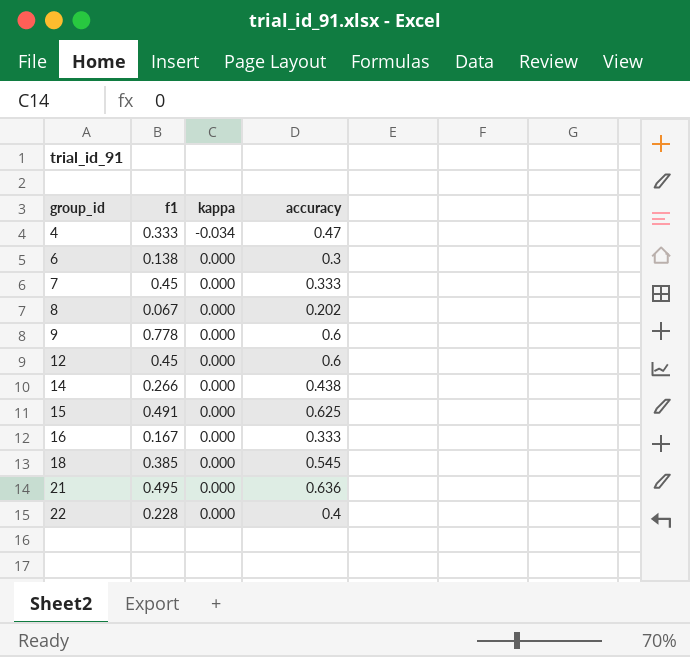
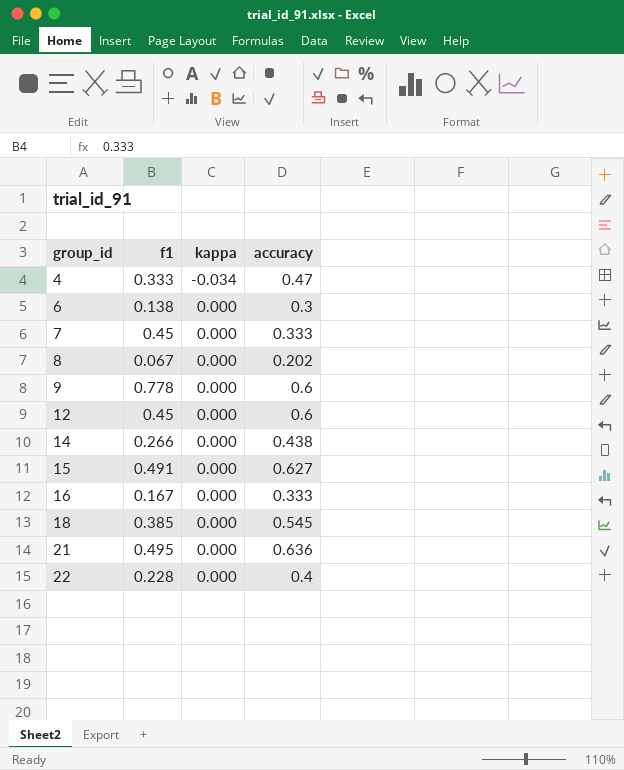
15 | accuracy: 0.625 -> 0.627

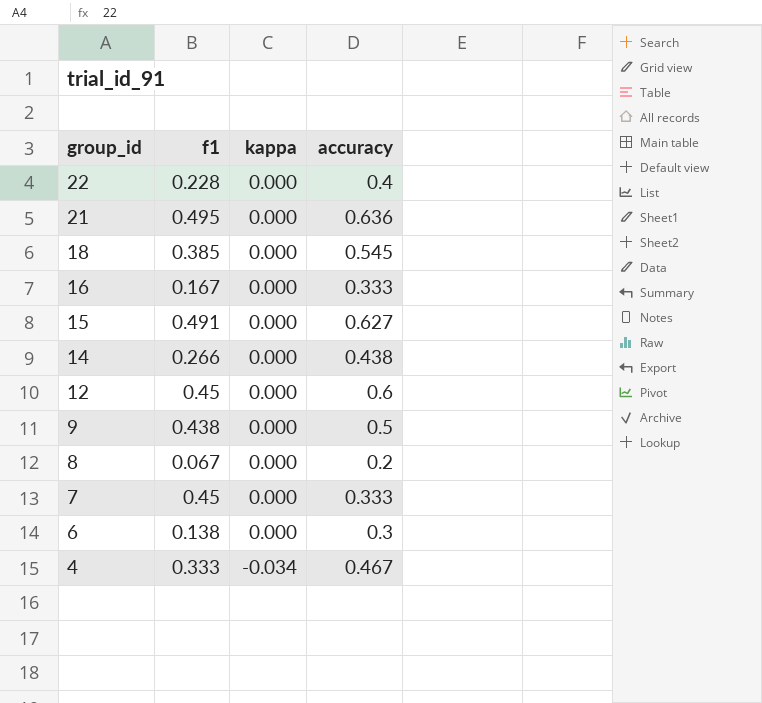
row order: group_id ascending -> group_id descending
9 | f1: 0.778 -> 0.438
9 | accuracy: 0.6 -> 0.5
8 | accuracy: 0.202 -> 0.2
4 | accuracy: 0.47 -> 0.467

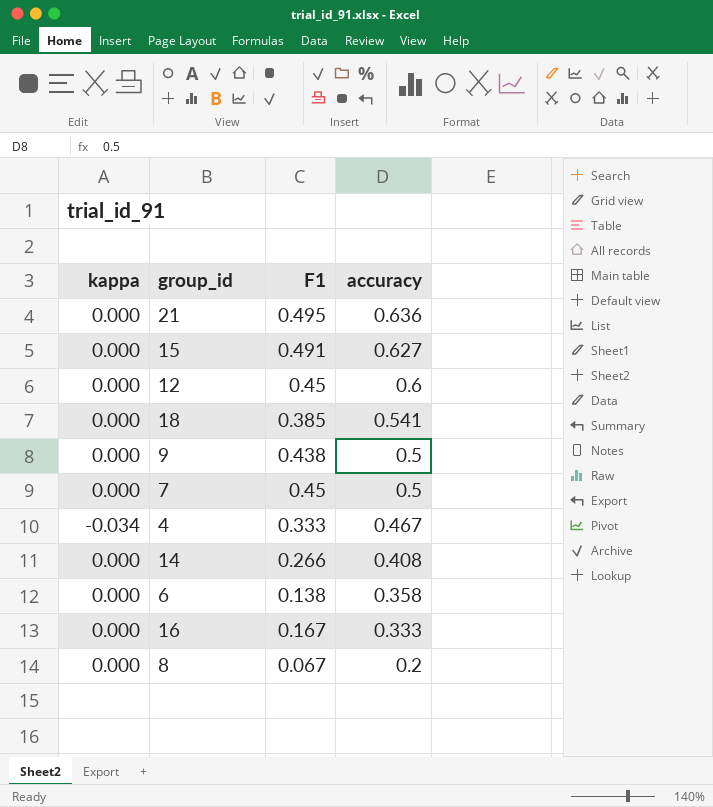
row order: group_id descending -> accuracy descending
column kappa | position: 3 -> 1
column name: f1 -> F1
row 22: 0.228 | 0.000 | 0.4 -> none
18 | accuracy: 0.545 -> 0.541
7 | accuracy: 0.333 -> 0.5
14 | accuracy: 0.438 -> 0.408
6 | accuracy: 0.3 -> 0.358

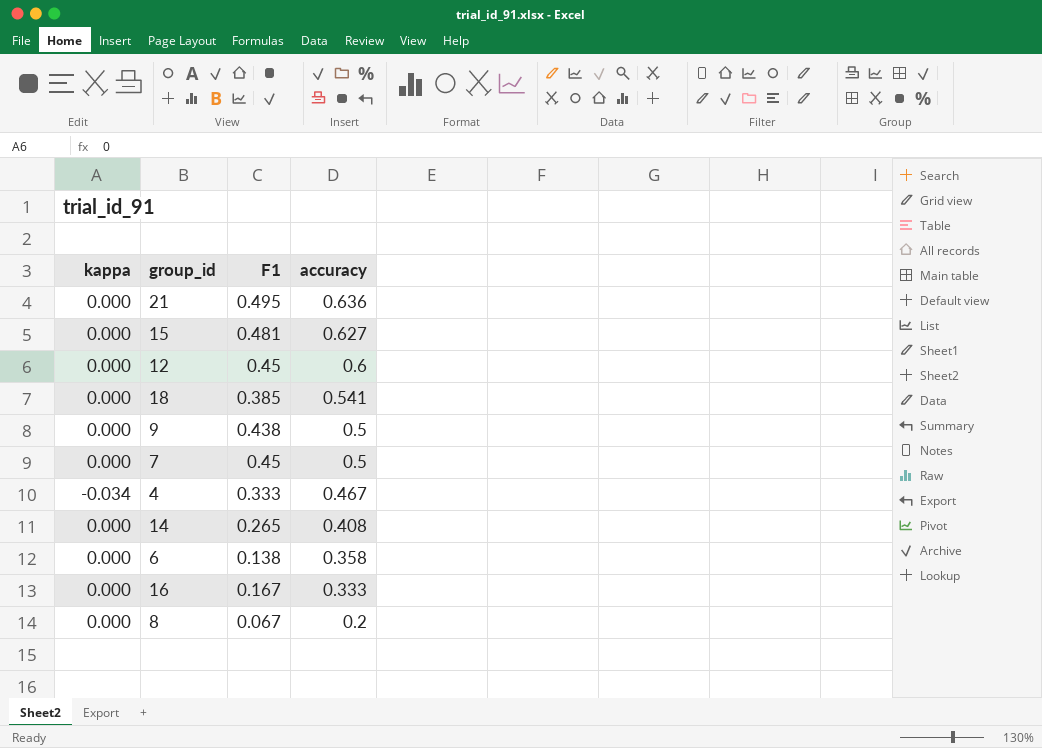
15 | F1: 0.491 -> 0.481
14 | F1: 0.266 -> 0.265

